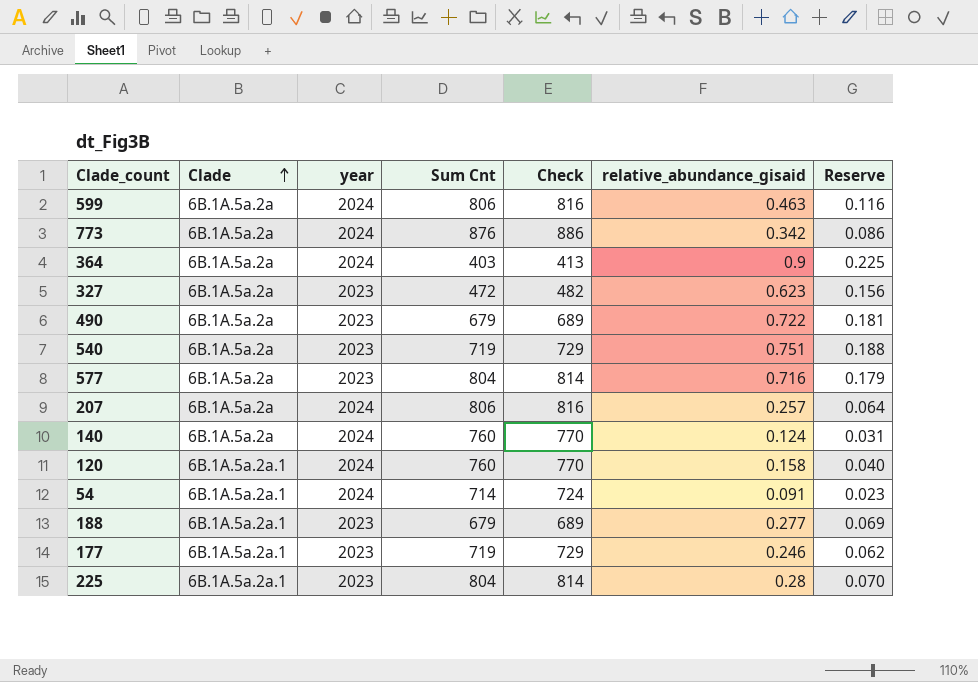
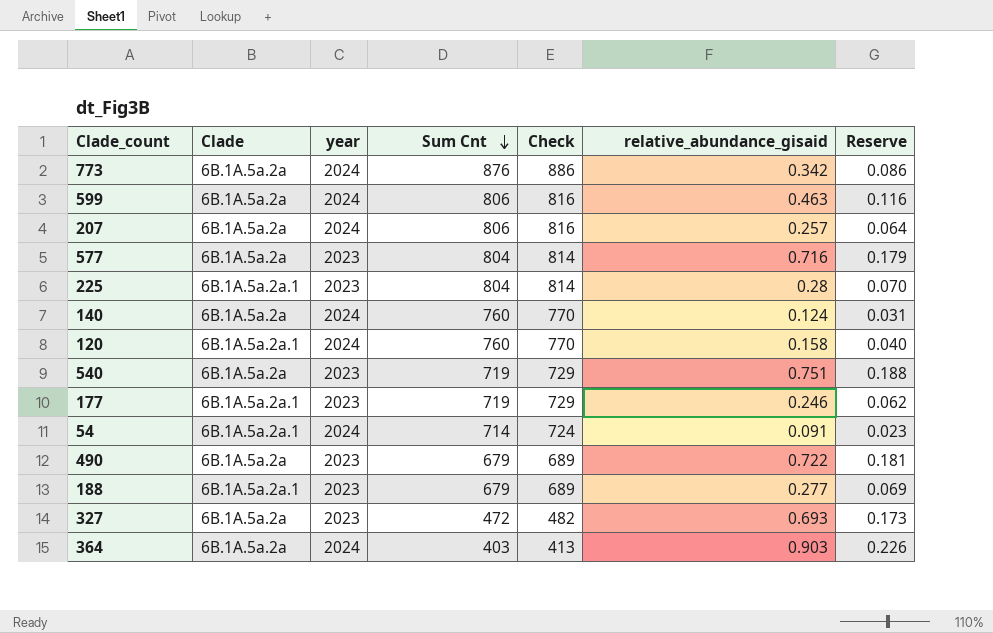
row order: Clade ascending -> Sum Cnt descending
327 | relative_abundance_gisaid: 0.623 -> 0.693
327 | Reserve: 0.156 -> 0.173
364 | relative_abundance_gisaid: 0.9 -> 0.903
364 | Reserve: 0.225 -> 0.226

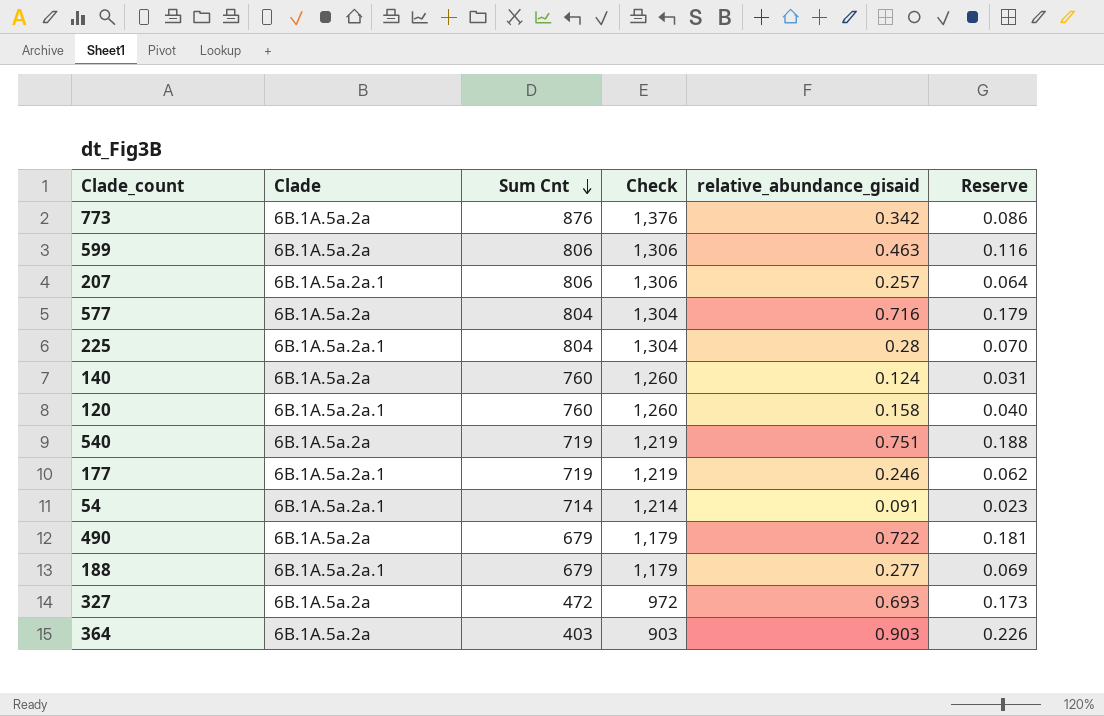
column year | position: 3 -> none
column Check | formula: [Sum Cnt] + 10 -> [Sum Cnt] + 500
207 | Clade: 6B.1A.5a.2a -> 6B.1A.5a.2a.1

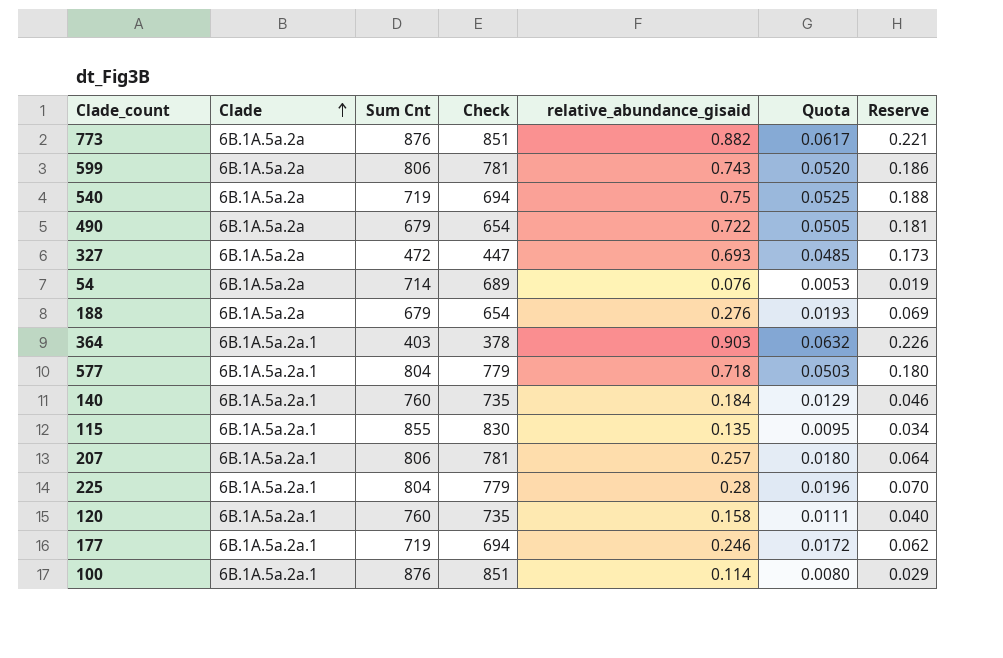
row order: Sum Cnt descending -> Clade ascending
column Check | formula: [Sum Cnt] + 500 -> [Sum Cnt] - 25
column Quota | formula: none -> [relative_abundance_gisaid] * 0.07
773 | relative_abundance_gisaid: 0.342 -> 0.882
773 | Reserve: 0.086 -> 0.221
599 | relative_abundance_gisaid: 0.463 -> 0.743
599 | Reserve: 0.116 -> 0.186
540 | relative_abundance_gisaid: 0.751 -> 0.75
54 | Clade: 6B.1A.5a.2a.1 -> 6B.1A.5a.2a
54 | relative_abundance_gisaid: 0.091 -> 0.076
54 | Reserve: 0.023 -> 0.019
188 | Clade: 6B.1A.5a.2a.1 -> 6B.1A.5a.2a
188 | relative_abundance_gisaid: 0.277 -> 0.276
364 | Clade: 6B.1A.5a.2a -> 6B.1A.5a.2a.1
577 | Clade: 6B.1A.5a.2a -> 6B.1A.5a.2a.1
577 | relative_abundance_gisaid: 0.716 -> 0.718
577 | Reserve: 0.179 -> 0.180
140 | Clade: 6B.1A.5a.2a -> 6B.1A.5a.2a.1
140 | relative_abundance_gisaid: 0.124 -> 0.184
140 | Reserve: 0.031 -> 0.046
row 115: none -> 6B.1A.5a.2a.1 | 855 | 830 | 0.135 | 0.0095 | 0.034
row 100: none -> 6B.1A.5a.2a.1 | 876 | 851 | 0.114 | 0.0080 | 0.029

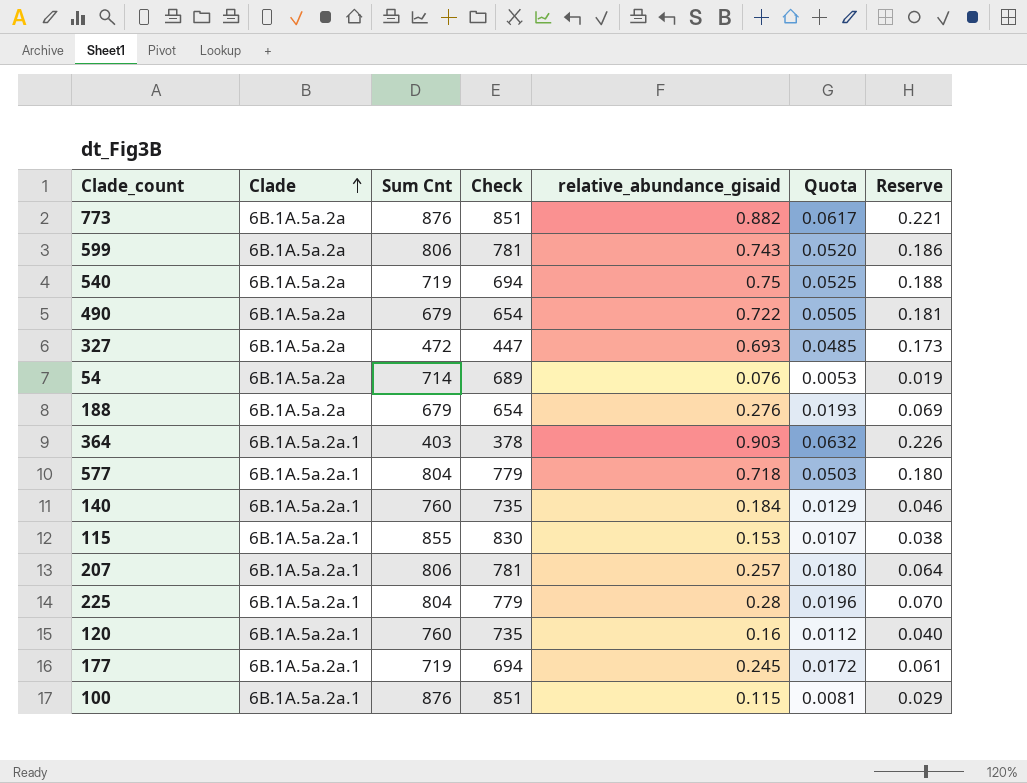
115 | relative_abundance_gisaid: 0.135 -> 0.153
115 | Quota: 0.0095 -> 0.0107
115 | Reserve: 0.034 -> 0.038
120 | relative_abundance_gisaid: 0.158 -> 0.16
120 | Quota: 0.0111 -> 0.0112
177 | relative_abundance_gisaid: 0.246 -> 0.245
177 | Reserve: 0.062 -> 0.061
100 | relative_abundance_gisaid: 0.114 -> 0.115
100 | Quota: 0.0080 -> 0.0081

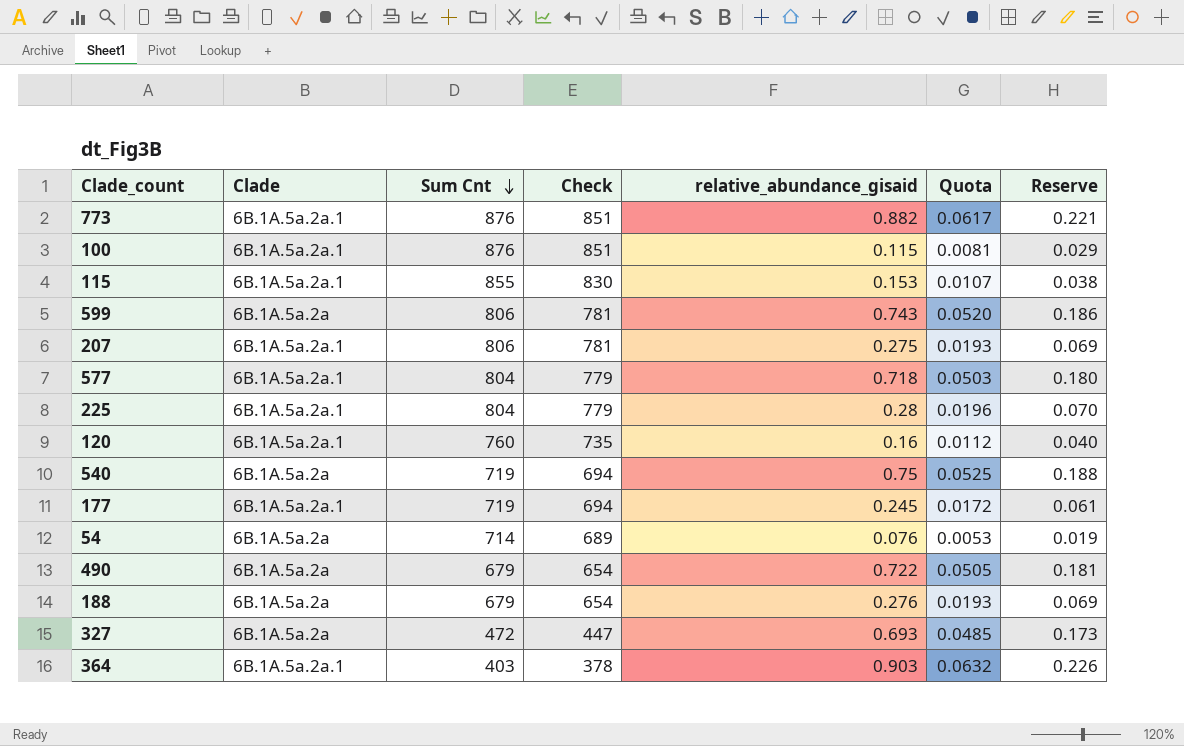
row order: Clade ascending -> Sum Cnt descending
row 140: 6B.1A.5a.2a.1 | 760 | 735 | 0.184 | 0.0129 | 0.046 -> none
773 | Clade: 6B.1A.5a.2a -> 6B.1A.5a.2a.1
207 | relative_abundance_gisaid: 0.257 -> 0.275
207 | Quota: 0.0180 -> 0.0193
207 | Reserve: 0.064 -> 0.069

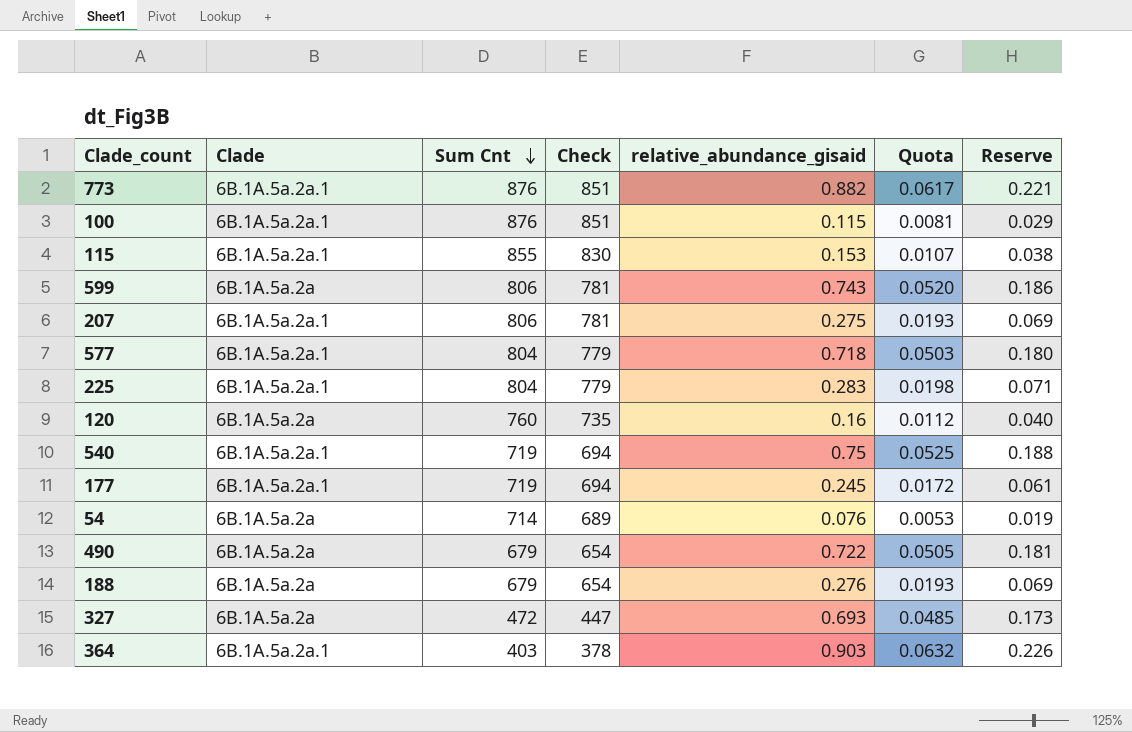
225 | relative_abundance_gisaid: 0.28 -> 0.283
225 | Quota: 0.0196 -> 0.0198
225 | Reserve: 0.070 -> 0.071
120 | Clade: 6B.1A.5a.2a.1 -> 6B.1A.5a.2a
540 | Clade: 6B.1A.5a.2a -> 6B.1A.5a.2a.1

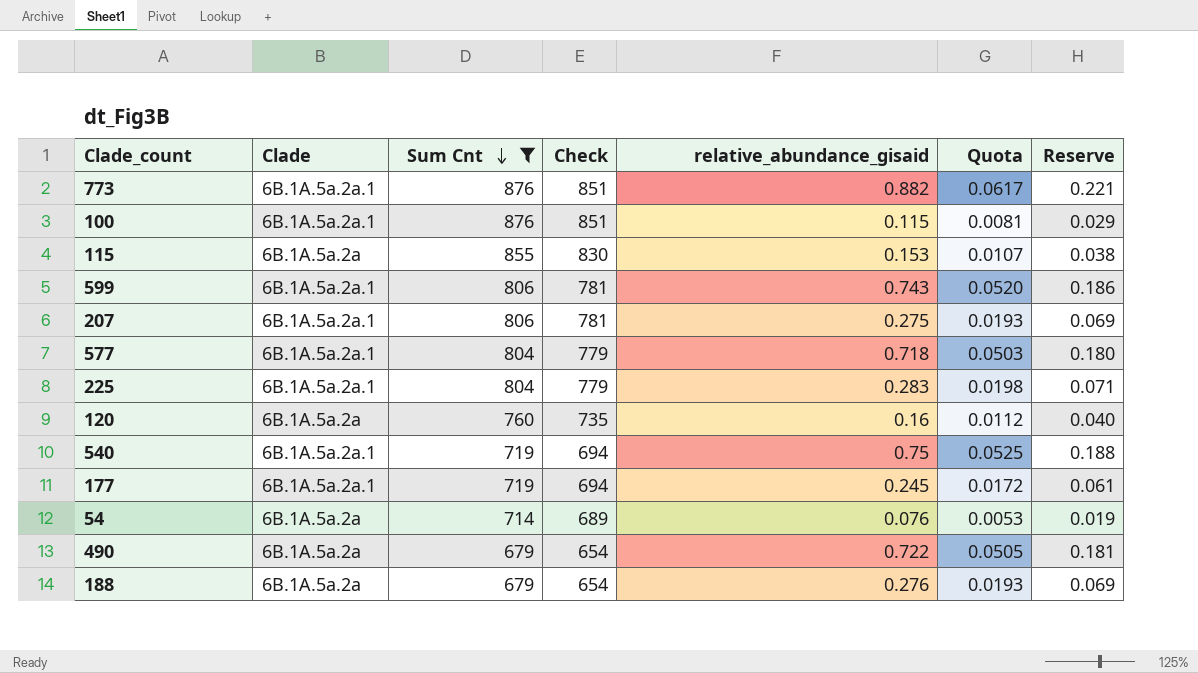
filter: none -> Sum Cnt >= 679
115 | Clade: 6B.1A.5a.2a.1 -> 6B.1A.5a.2a
599 | Clade: 6B.1A.5a.2a -> 6B.1A.5a.2a.1

